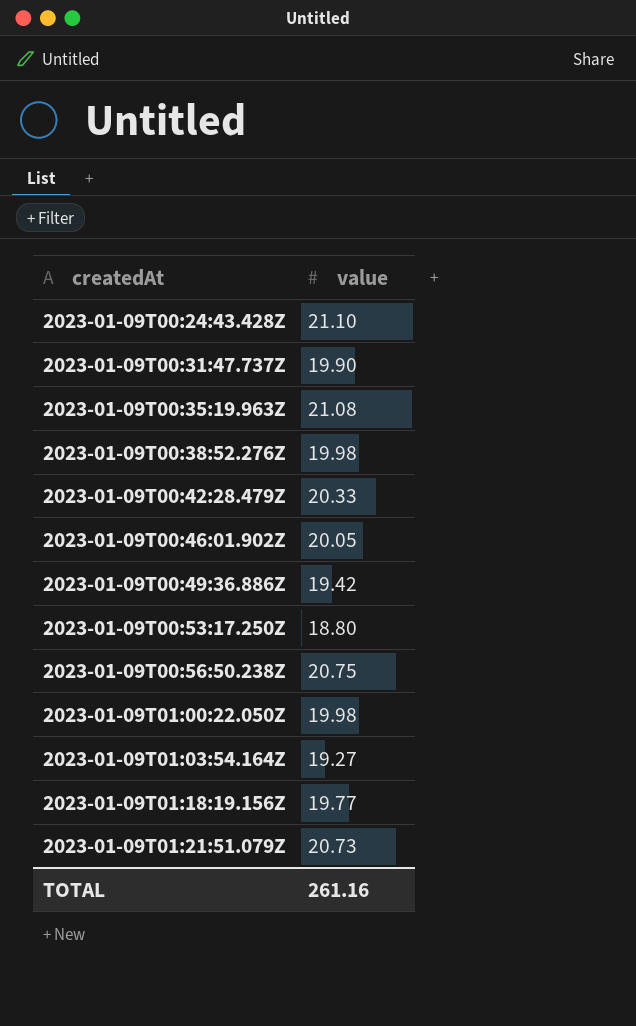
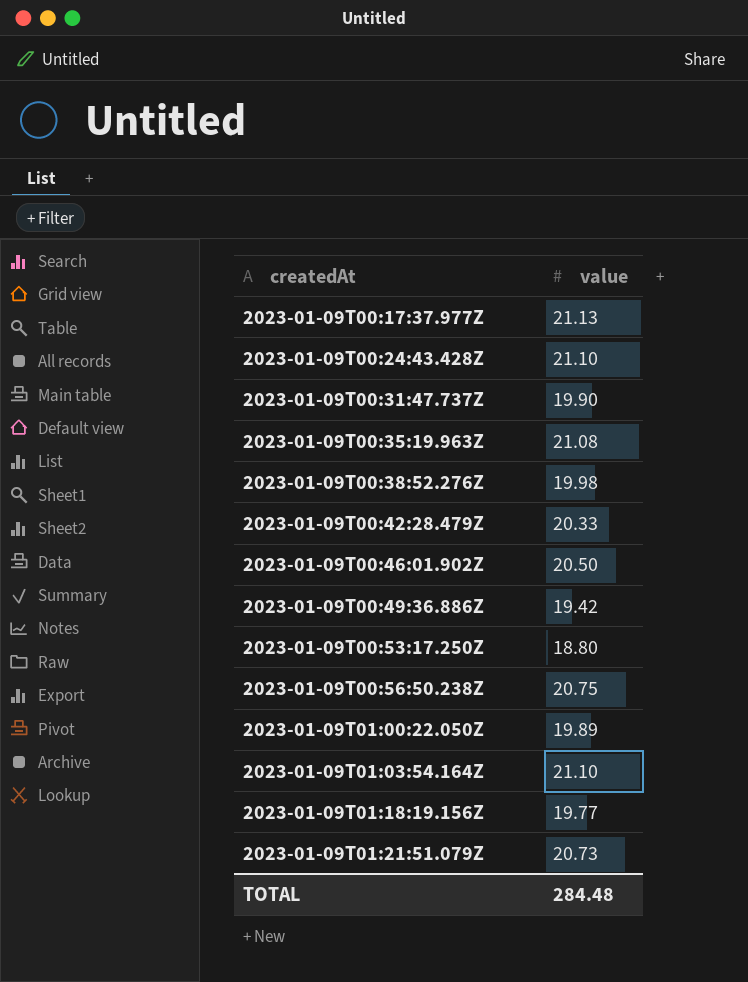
row 2023-01-09T00:17:37.977Z: none -> 21.13
2023-01-09T00:46:01.902Z | value: 20.05 -> 20.50
2023-01-09T01:00:22.050Z | value: 19.98 -> 19.89
2023-01-09T01:03:54.164Z | value: 19.27 -> 21.10
TOTAL | value: 261.16 -> 284.48

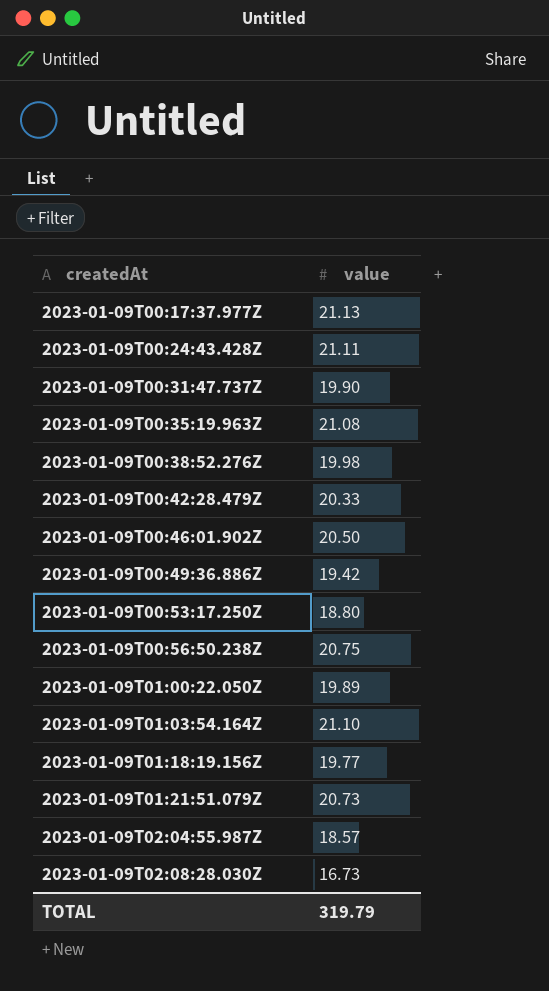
2023-01-09T00:24:43.428Z | value: 21.10 -> 21.11
row 2023-01-09T02:04:55.987Z: none -> 18.57
row 2023-01-09T02:08:28.030Z: none -> 16.73
TOTAL | value: 284.48 -> 319.79

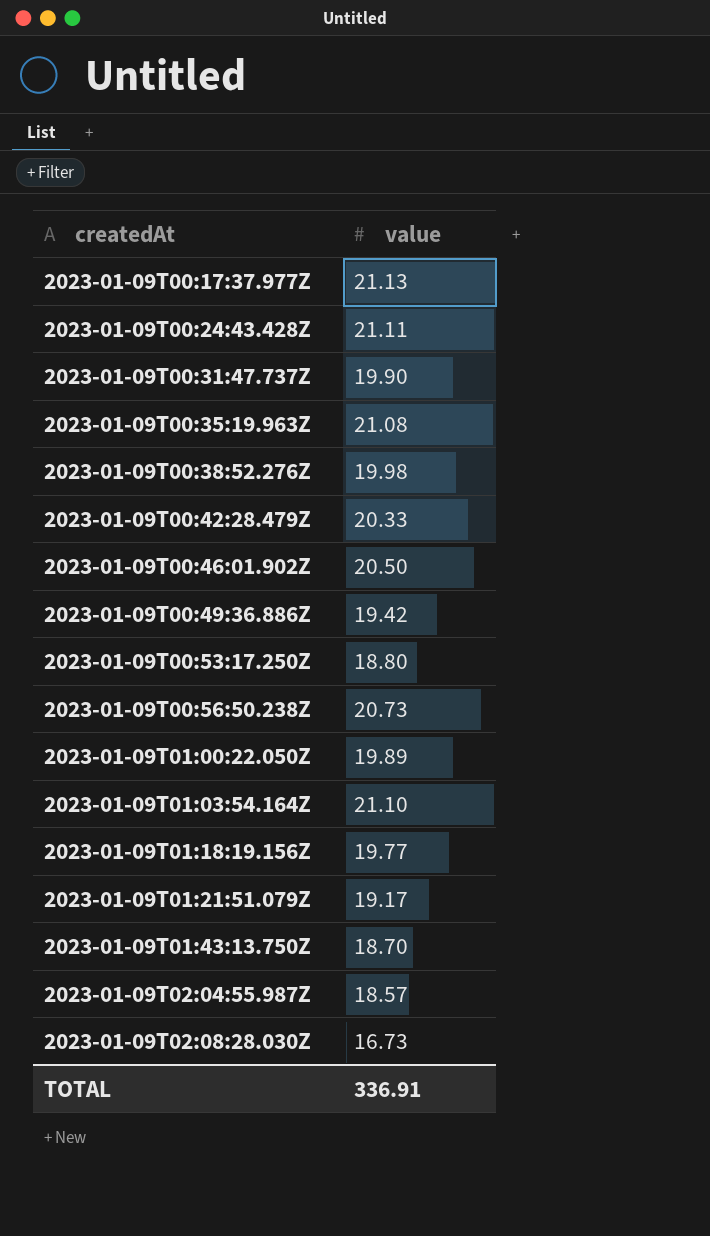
2023-01-09T00:56:50.238Z | value: 20.75 -> 20.73
2023-01-09T01:21:51.079Z | value: 20.73 -> 19.17
row 2023-01-09T01:43:13.750Z: none -> 18.70
TOTAL | value: 319.79 -> 336.91

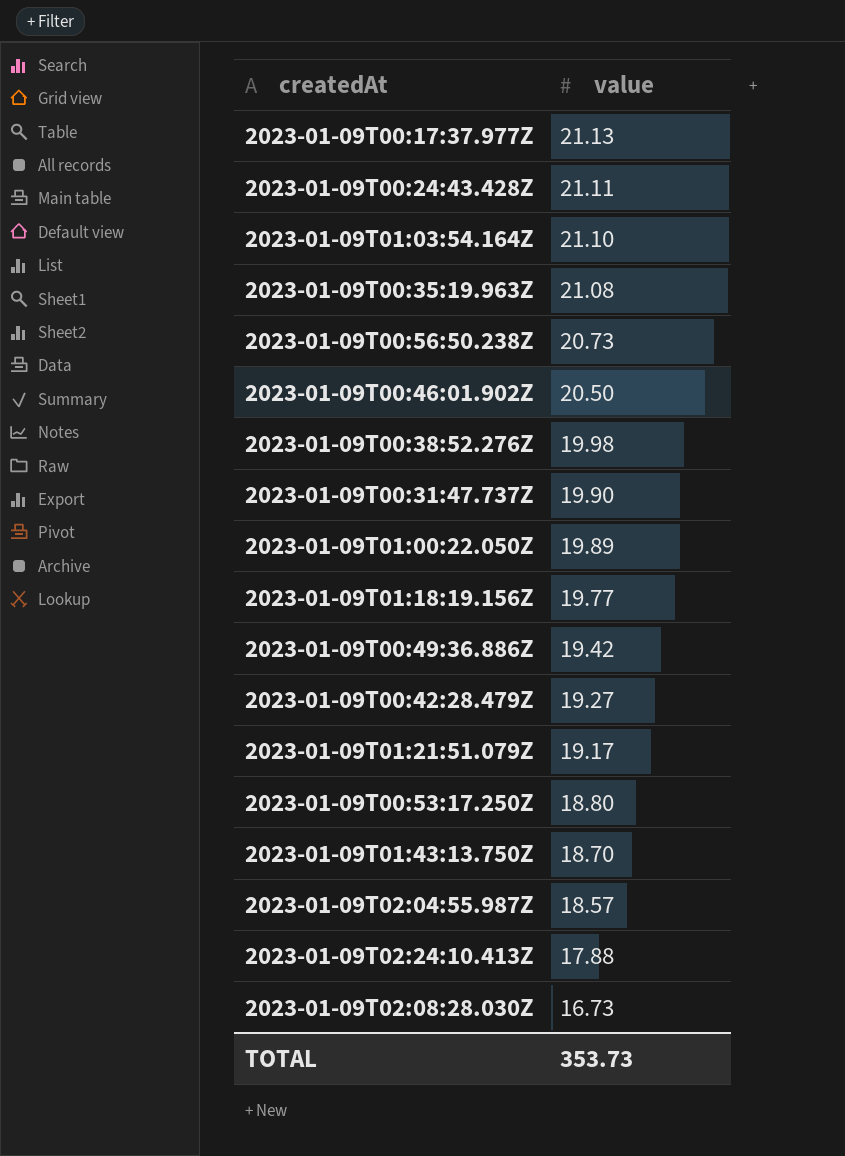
row order: createdAt ascending -> value descending
2023-01-09T00:42:28.479Z | value: 20.33 -> 19.27
row 2023-01-09T02:24:10.413Z: none -> 17.88
TOTAL | value: 336.91 -> 353.73

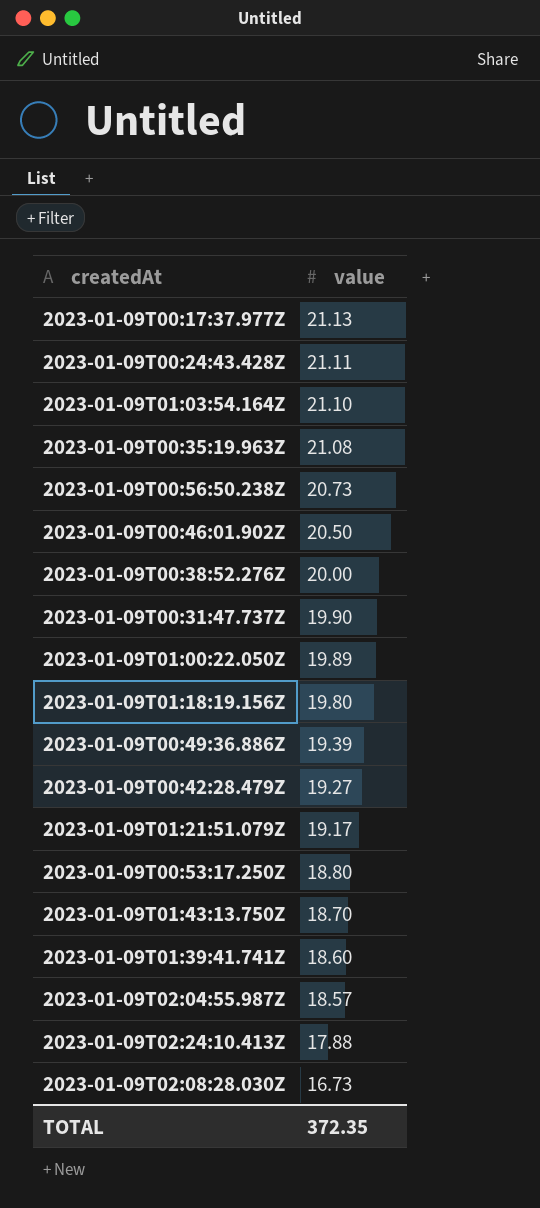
2023-01-09T00:38:52.276Z | value: 19.98 -> 20.00
2023-01-09T01:18:19.156Z | value: 19.77 -> 19.80
2023-01-09T00:49:36.886Z | value: 19.42 -> 19.39
row 2023-01-09T01:39:41.741Z: none -> 18.60
TOTAL | value: 353.73 -> 372.35

